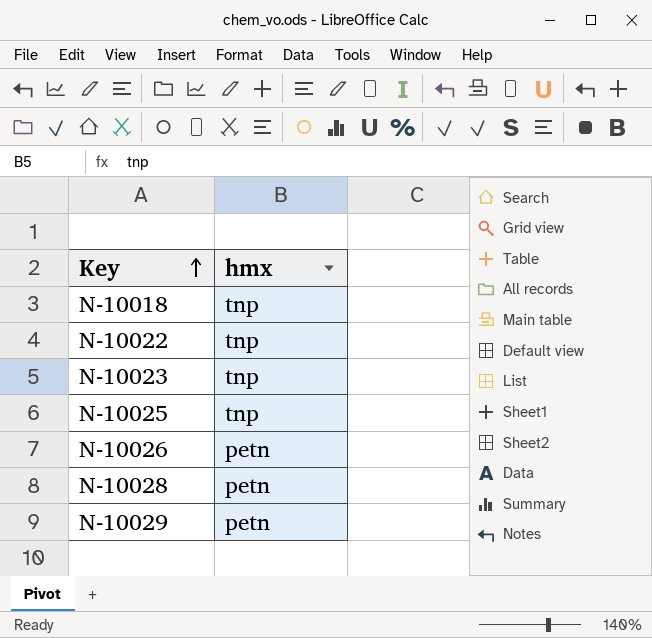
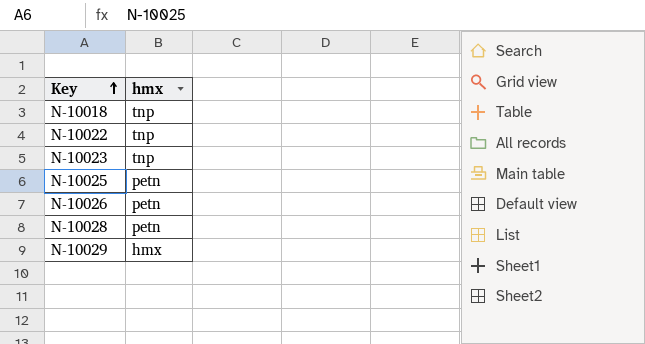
N-10025 | hmx: tnp -> petn
N-10029 | hmx: petn -> hmx

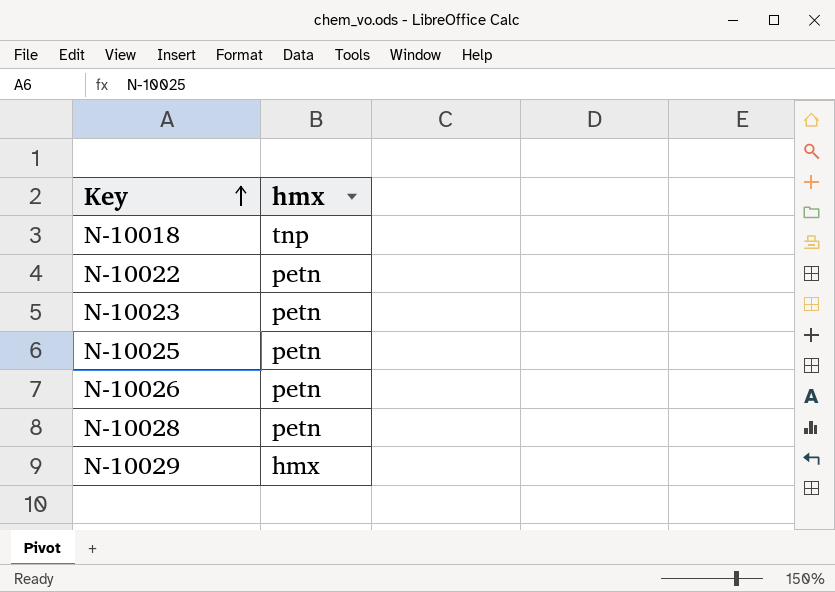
N-10022 | hmx: tnp -> petn
N-10023 | hmx: tnp -> petn

